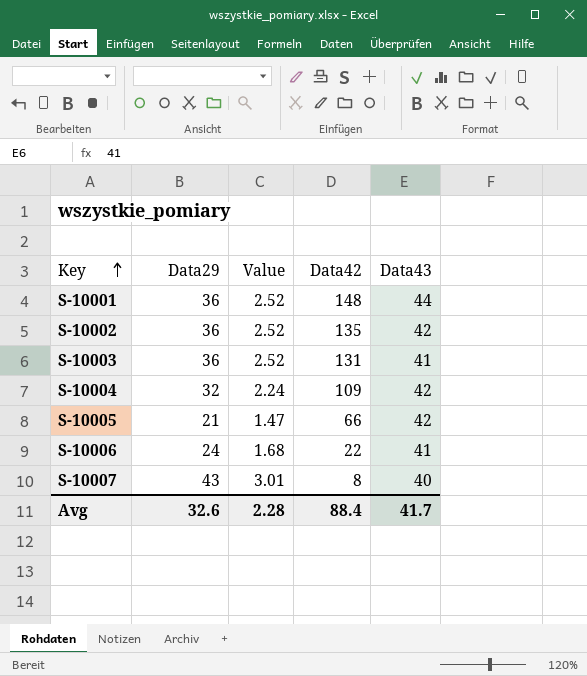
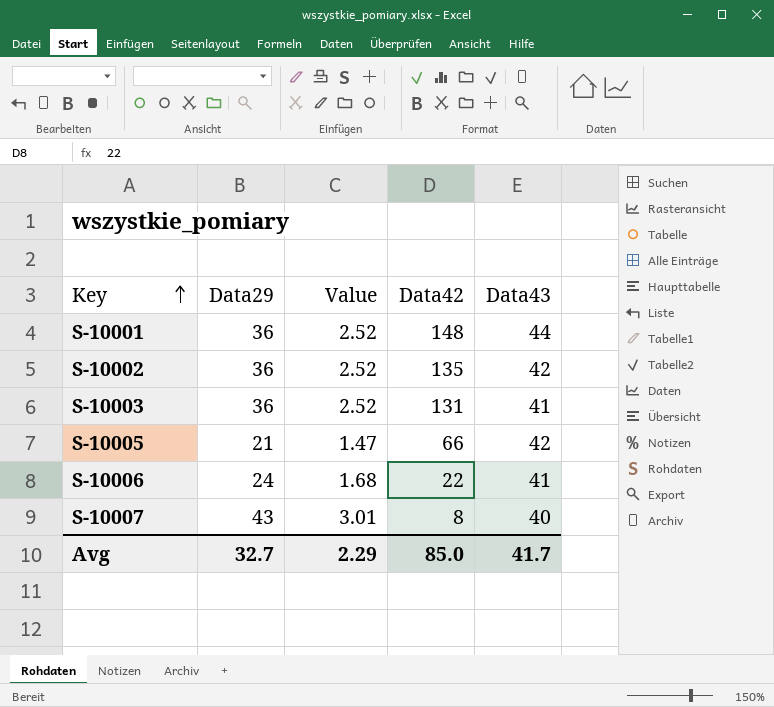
row S-10004: 32 | 2.24 | 109 | 42 -> none
Avg | Data29: 32.6 -> 32.7
Avg | Value: 2.28 -> 2.29
Avg | Data42: 88.4 -> 85.0

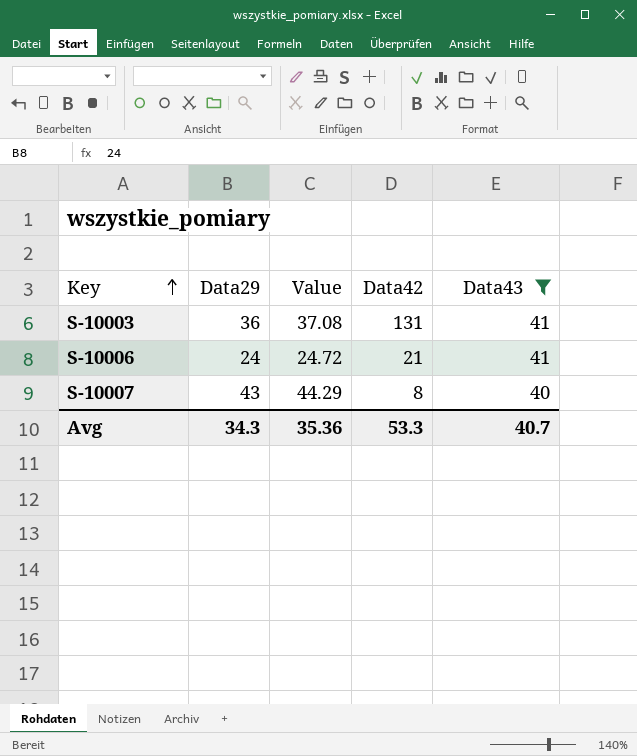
filter: none -> Data43 <= 41
column Value | formula: [Data29] * 0.07 -> [Data29] * 1.03
S-10006 | Data42: 22 -> 21
Avg | Data29: 32.7 -> 34.3
Avg | Value: 2.29 -> 35.36
Avg | Data42: 85.0 -> 53.3
Avg | Data43: 41.7 -> 40.7

